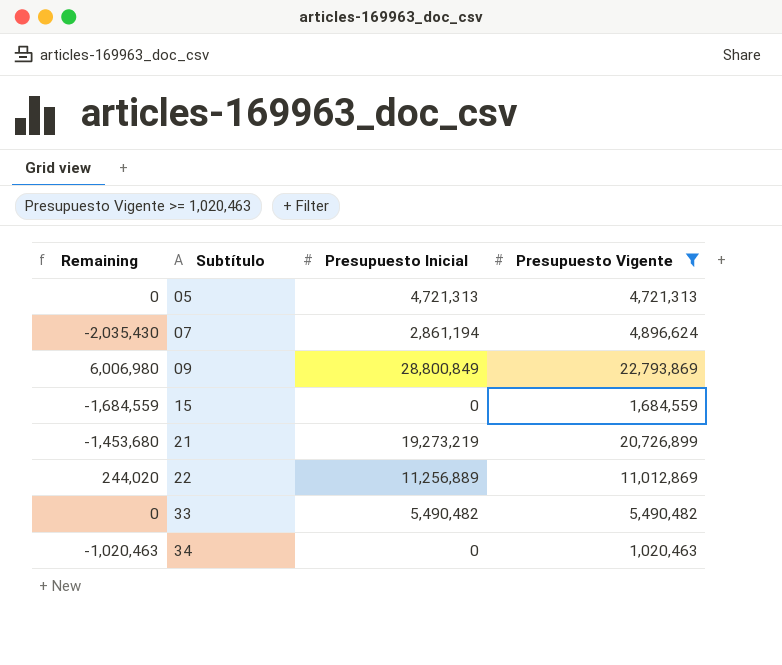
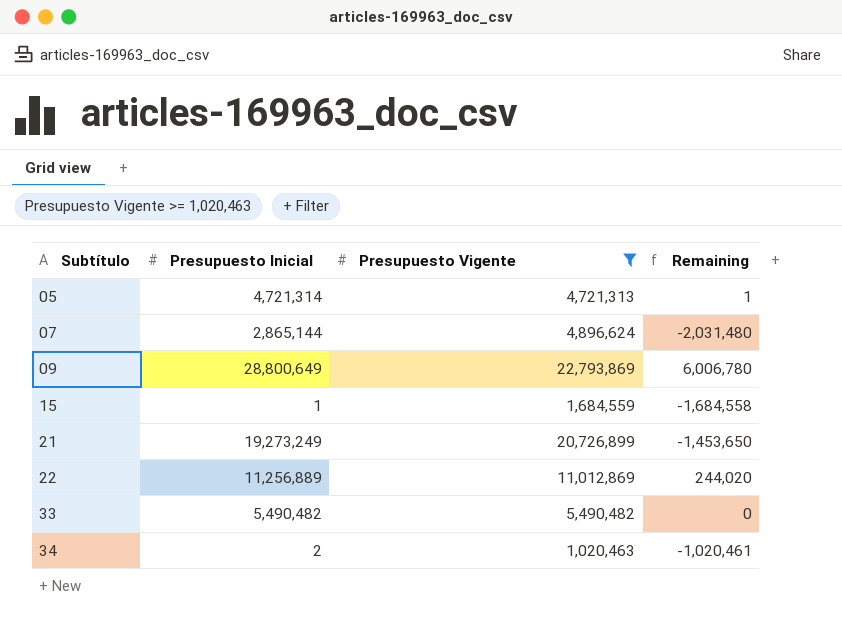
column Remaining | position: 1 -> 4
05 | Presupuesto Inicial: 4,721,313 -> 4,721,314
05 | Remaining: 0 -> 1
07 | Presupuesto Inicial: 2,861,194 -> 2,865,144
07 | Remaining: -2,035,430 -> -2,031,480
09 | Presupuesto Inicial: 28,800,849 -> 28,800,649
09 | Remaining: 6,006,980 -> 6,006,780
15 | Presupuesto Inicial: 0 -> 1
15 | Remaining: -1,684,559 -> -1,684,558
21 | Presupuesto Inicial: 19,273,219 -> 19,273,249
21 | Remaining: -1,453,680 -> -1,453,650
34 | Presupuesto Inicial: 0 -> 2
34 | Remaining: -1,020,463 -> -1,020,461

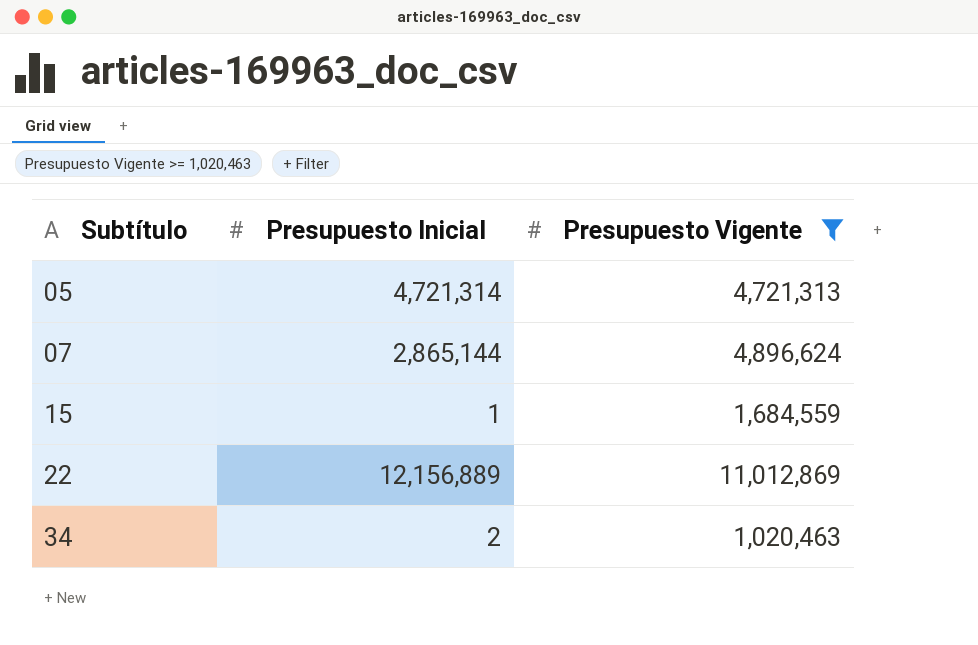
column Remaining | formula: [Presupuesto Inicial] - [Presupuesto Vigente] -> none
row 09: 28,800,649 | 22,793,869 | 6,006,780 -> none
row 21: 19,273,249 | 20,726,899 | -1,453,650 -> none
row 33: 5,490,482 | 5,490,482 | 0 -> none
22 | Presupuesto Inicial: 11,256,889 -> 12,156,889

